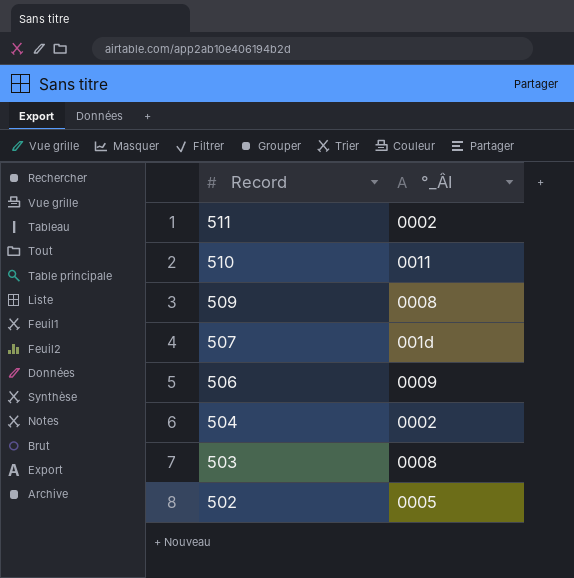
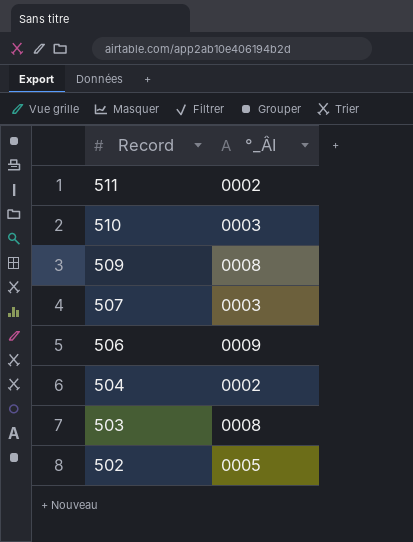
510 | °_ÂI: 0011 -> 0003
507 | °_ÂI: 001d -> 0003

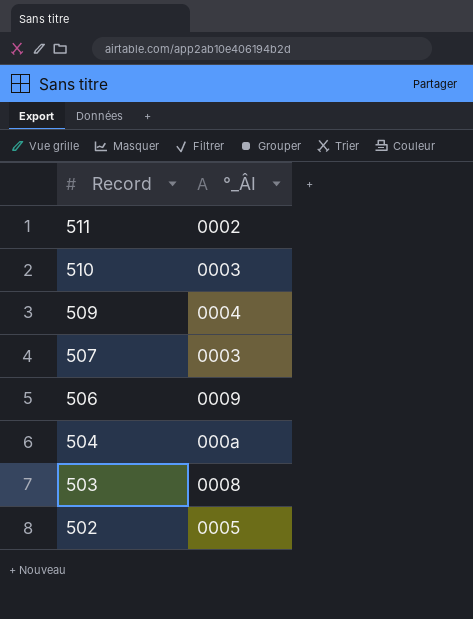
509 | °_ÂI: 0008 -> 0004
504 | °_ÂI: 0002 -> 000a

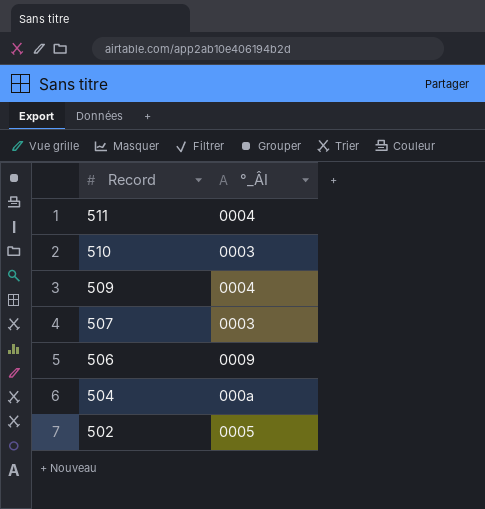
row 503: 0008 -> none
511 | °_ÂI: 0002 -> 0004

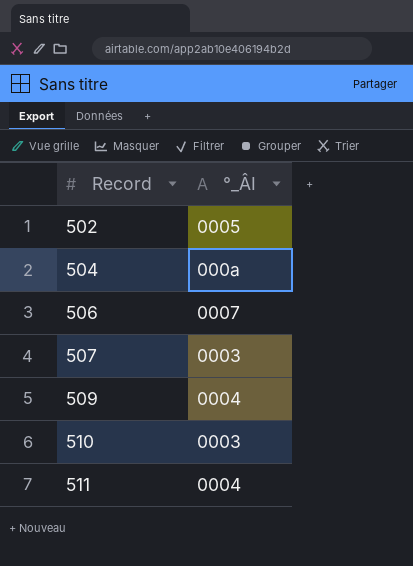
row order: Record descending -> Record ascending
506 | °_ÂI: 0009 -> 0007

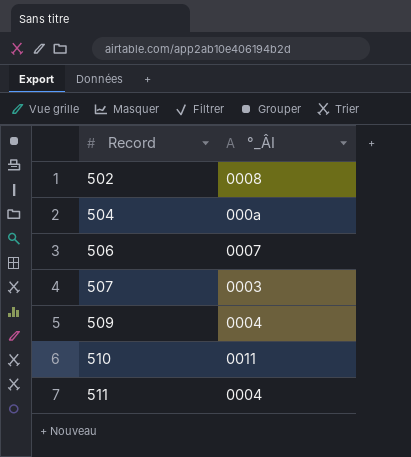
502 | °_ÂI: 0005 -> 0008
510 | °_ÂI: 0003 -> 0011

